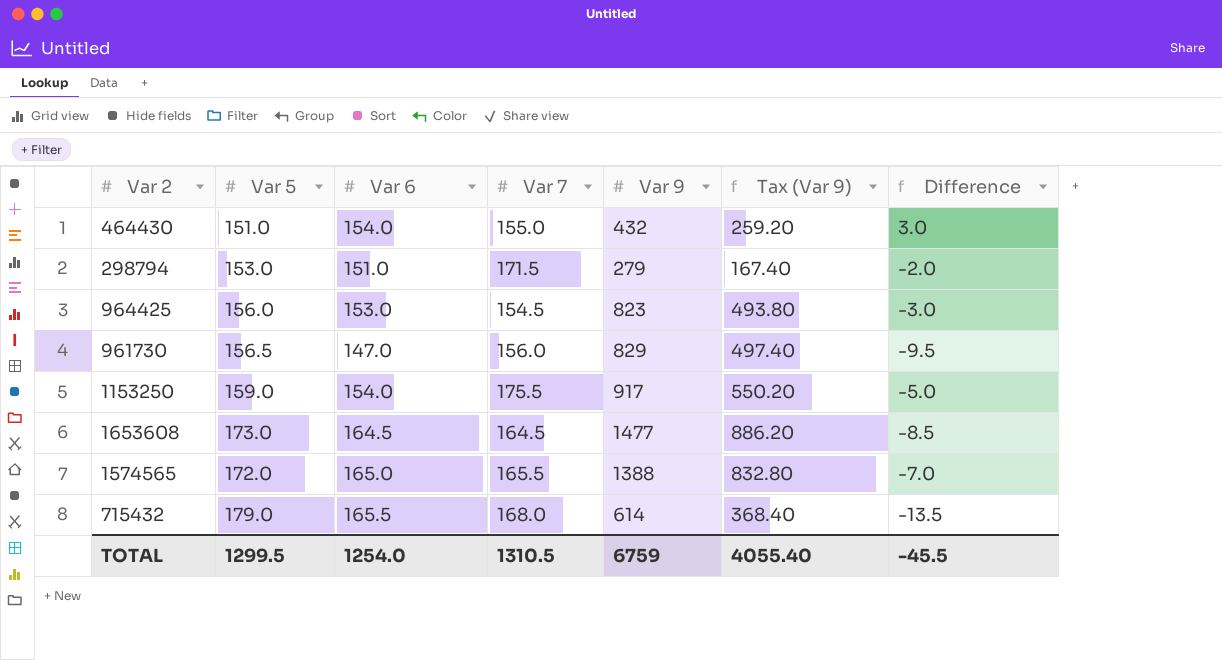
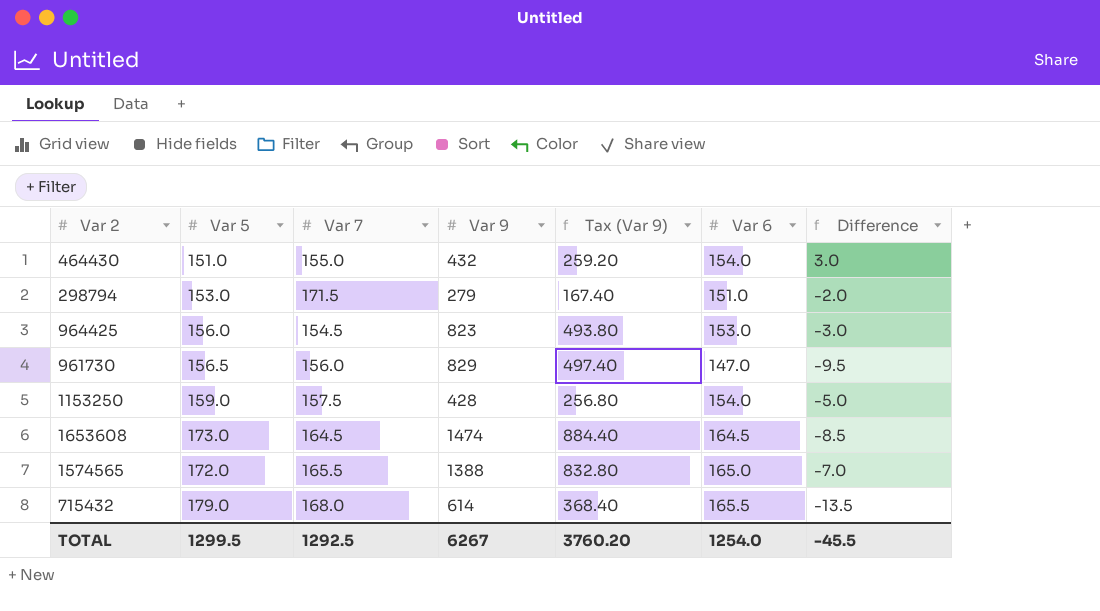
column Var 6 | position: 3 -> 6
1153250 | Var 7: 175.5 -> 157.5
1153250 | Var 9: 917 -> 428
1153250 | Tax (Var 9): 550.20 -> 256.80
1653608 | Var 9: 1477 -> 1474
1653608 | Tax (Var 9): 886.20 -> 884.40
TOTAL | Var 7: 1310.5 -> 1292.5
TOTAL | Var 9: 6759 -> 6267
TOTAL | Tax (Var 9): 4055.40 -> 3760.20

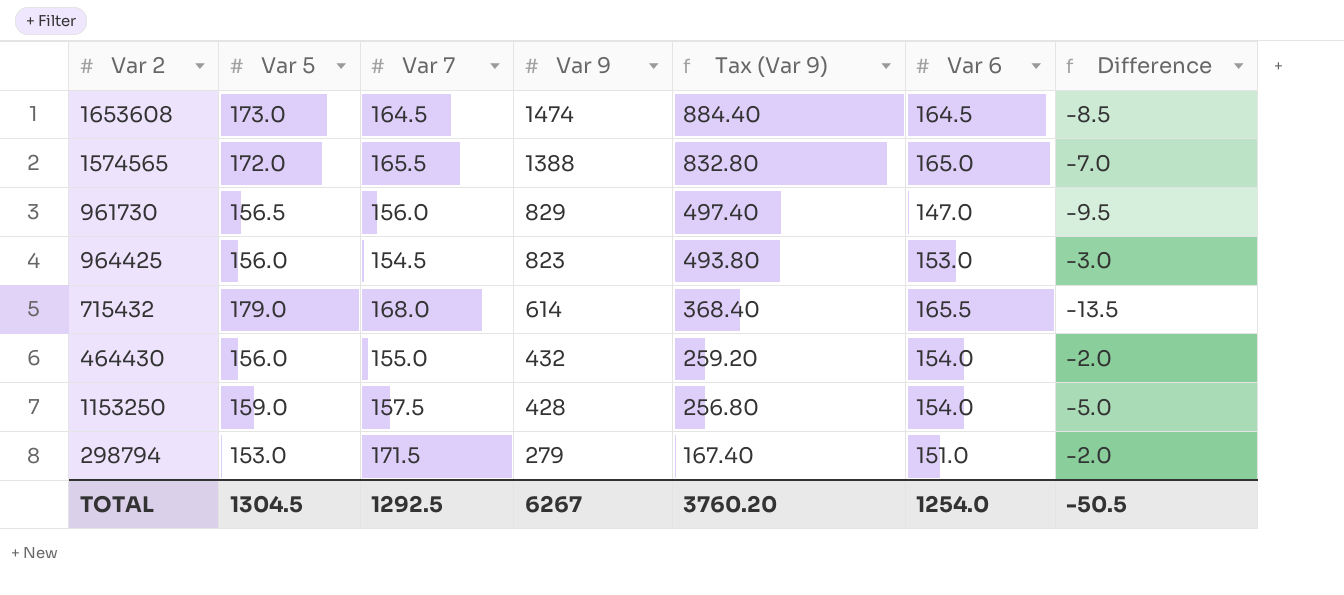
row order: none -> Var 9 descending
464430 | Var 5: 151.0 -> 156.0
464430 | Difference: 3.0 -> -2.0
TOTAL | Var 5: 1299.5 -> 1304.5
TOTAL | Difference: -45.5 -> -50.5

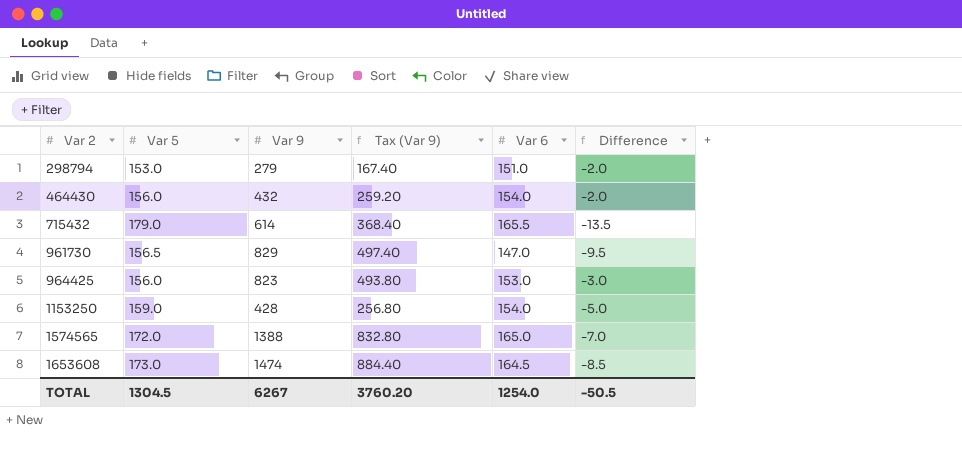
row order: Var 9 descending -> Var 2 ascending
column Var 7 | position: 3 -> none

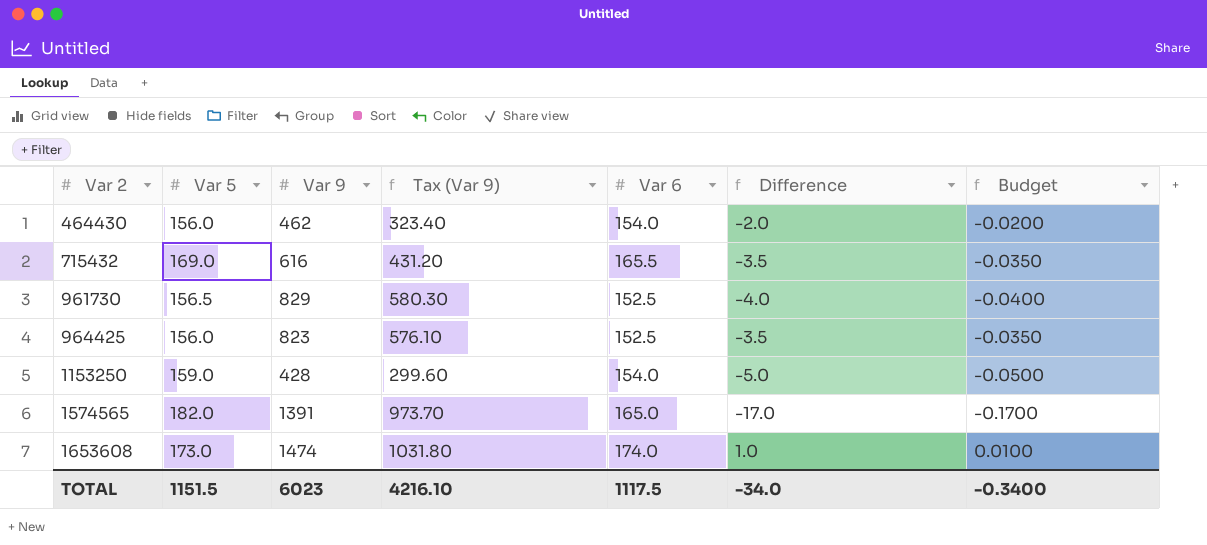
column Tax (Var 9) | formula: [Var 9] * 0.6 -> [Var 9] * 0.7
column Budget | formula: none -> [Difference] * 0.01
row 298794: 153.0 | 279 | 167.40 | 151.0 | -2.0 -> none
464430 | Var 9: 432 -> 462
715432 | Var 5: 179.0 -> 169.0
715432 | Var 9: 614 -> 616
715432 | Difference: -13.5 -> -3.5
961730 | Var 6: 147.0 -> 152.5
961730 | Difference: -9.5 -> -4.0
964425 | Var 6: 153.0 -> 152.5
964425 | Difference: -3.0 -> -3.5
1574565 | Var 5: 172.0 -> 182.0
1574565 | Var 9: 1388 -> 1391
1574565 | Difference: -7.0 -> -17.0
1653608 | Var 6: 164.5 -> 174.0
1653608 | Difference: -8.5 -> 1.0
TOTAL | Var 5: 1304.5 -> 1151.5
TOTAL | Var 9: 6267 -> 6023
TOTAL | Tax (Var 9): 3760.20 -> 4216.10
TOTAL | Var 6: 1254.0 -> 1117.5
TOTAL | Difference: -50.5 -> -34.0

